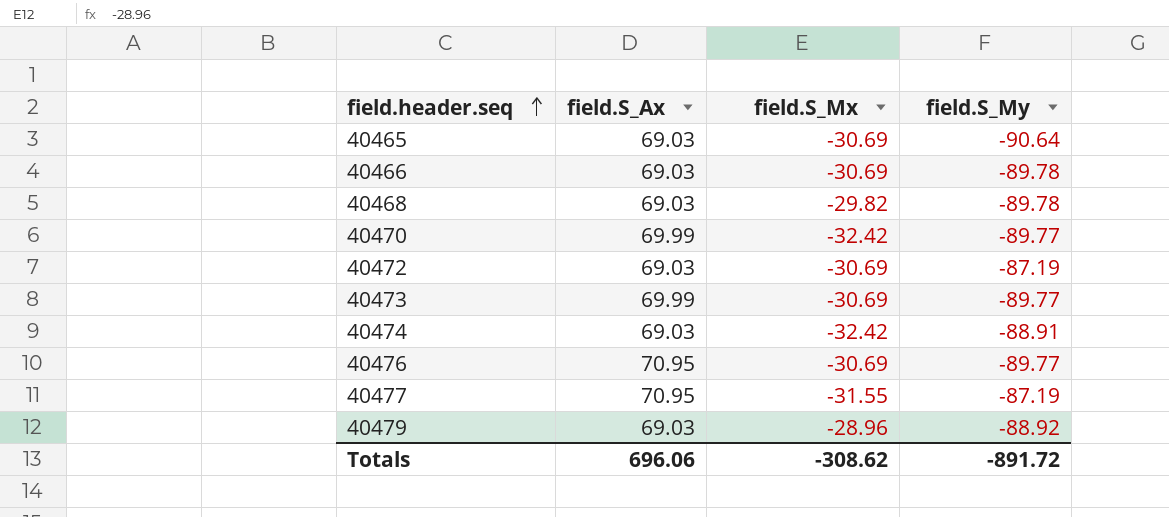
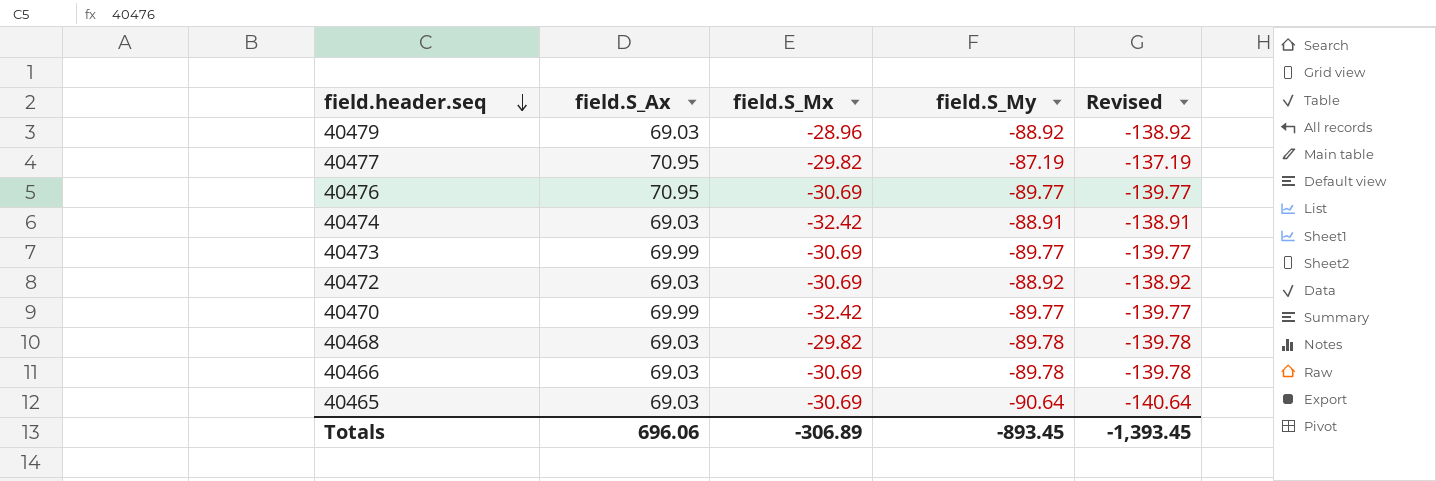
row order: field.header.seq ascending -> field.header.seq descending
column Revised | formula: none -> [field.S_My] - 50
40477 | field.S_Mx: -31.55 -> -29.82
40472 | field.S_My: -87.19 -> -88.92
Totals | field.S_Mx: -308.62 -> -306.89
Totals | field.S_My: -891.72 -> -893.45

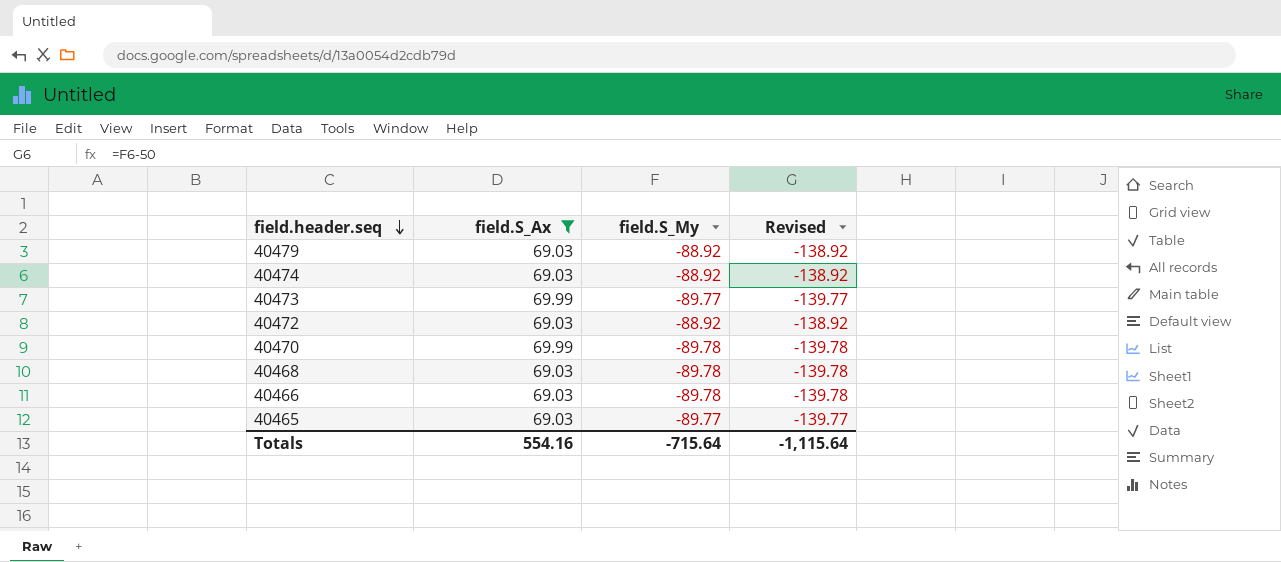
filter: none -> field.S_Ax != 70.95
column field.S_Mx | position: 3 -> none
40474 | field.S_My: -88.91 -> -88.92
40474 | Revised: -138.91 -> -138.92
40470 | field.S_My: -89.77 -> -89.78
40470 | Revised: -139.77 -> -139.78
40465 | field.S_My: -90.64 -> -89.77
40465 | Revised: -140.64 -> -139.77
Totals | field.S_Ax: 696.06 -> 554.16
Totals | field.S_My: -893.45 -> -715.64
Totals | Revised: -1,393.45 -> -1,115.64

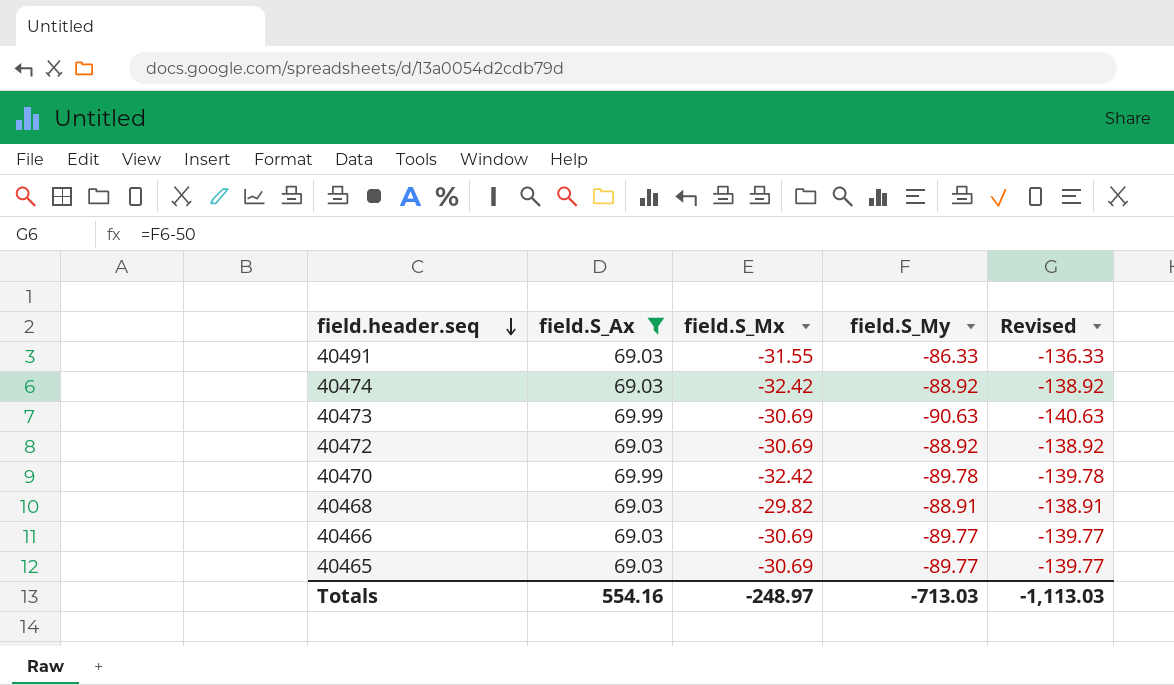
column field.S_Mx | position: none -> 3
row 40479: 69.03 | -88.92 | -138.92 -> none
row 40491: none -> 69.03 | -31.55 | -86.33 | -136.33
40473 | field.S_My: -89.77 -> -90.63
40473 | Revised: -139.77 -> -140.63
40468 | field.S_My: -89.78 -> -88.91
40468 | Revised: -139.78 -> -138.91
40466 | field.S_My: -89.78 -> -89.77
40466 | Revised: -139.78 -> -139.77
Totals | field.S_My: -715.64 -> -713.03
Totals | Revised: -1,115.64 -> -1,113.03

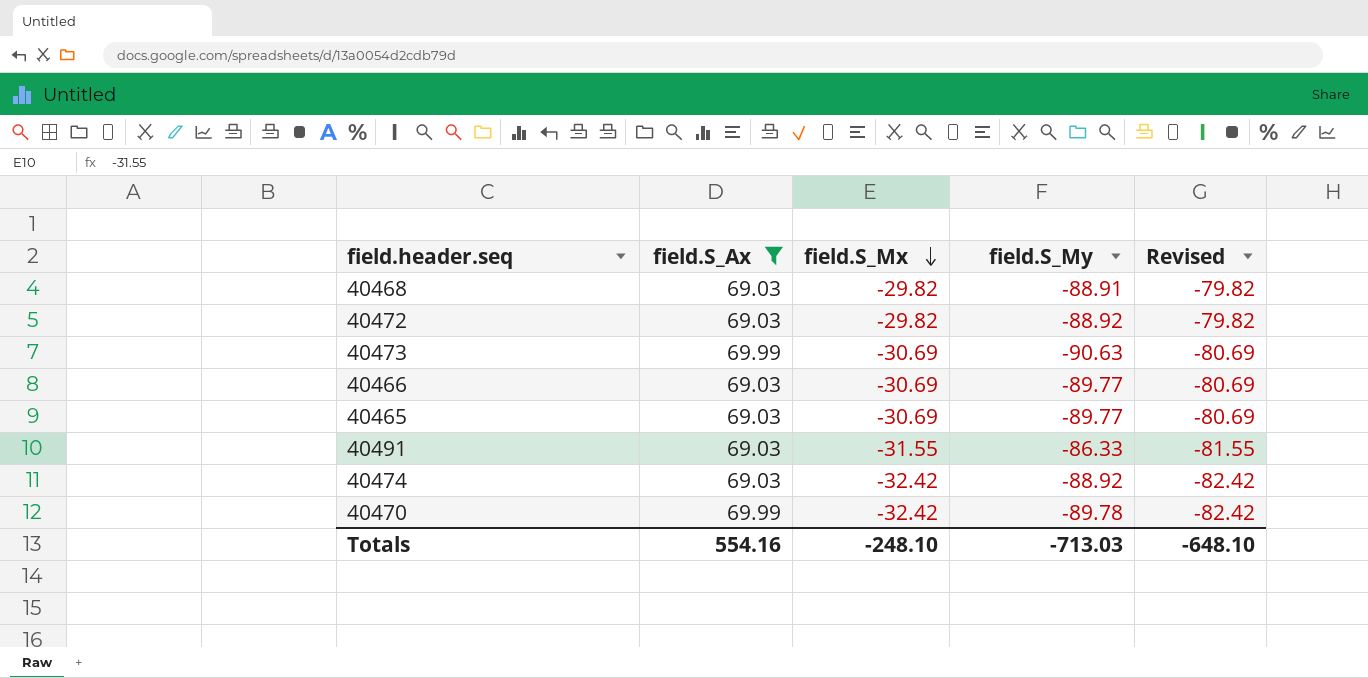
row order: field.header.seq descending -> field.S_Mx descending
column Revised | formula: [field.S_My] - 50 -> [field.S_Mx] - 50
40472 | field.S_Mx: -30.69 -> -29.82
Totals | field.S_Mx: -248.97 -> -248.10
Totals | Revised: -1,113.03 -> -648.10

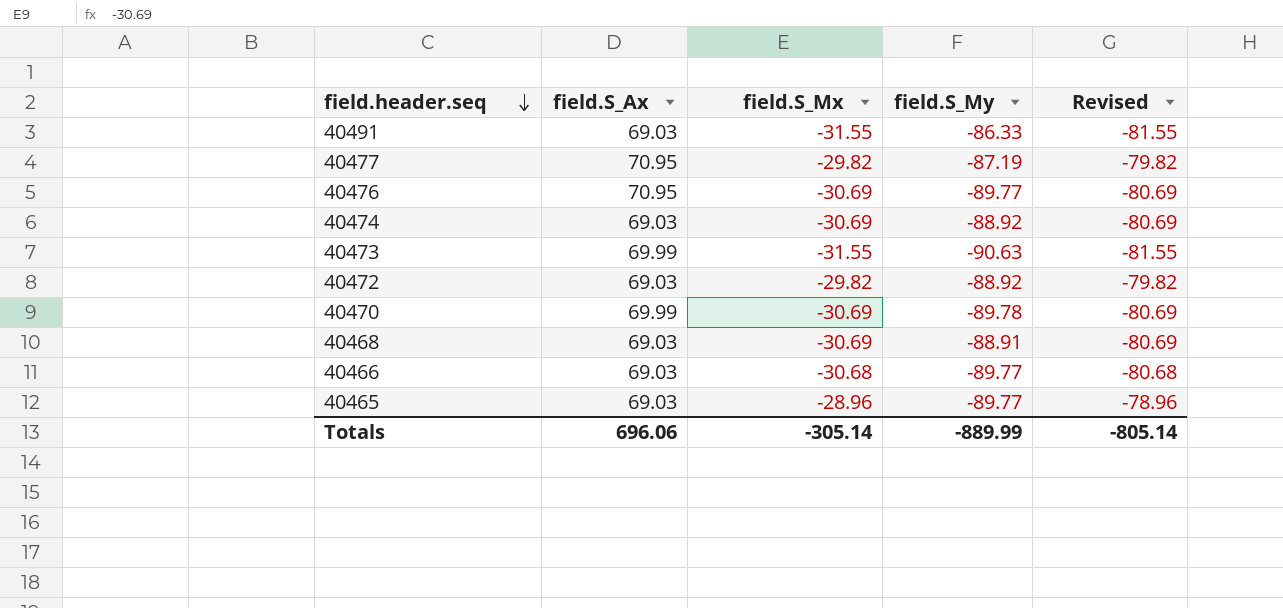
filter: field.S_Ax != 70.95 -> none
row order: field.S_Mx descending -> field.header.seq descending
40474 | field.S_Mx: -32.42 -> -30.69
40474 | Revised: -82.42 -> -80.69
40473 | field.S_Mx: -30.69 -> -31.55
40473 | Revised: -80.69 -> -81.55
40470 | field.S_Mx: -32.42 -> -30.69
40470 | Revised: -82.42 -> -80.69
40468 | field.S_Mx: -29.82 -> -30.69
40468 | Revised: -79.82 -> -80.69
40466 | field.S_Mx: -30.69 -> -30.68
40466 | Revised: -80.69 -> -80.68
40465 | field.S_Mx: -30.69 -> -28.96
40465 | Revised: -80.69 -> -78.96
Totals | field.S_Ax: 554.16 -> 696.06
Totals | field.S_Mx: -248.10 -> -305.14
Totals | field.S_My: -713.03 -> -889.99
Totals | Revised: -648.10 -> -805.14

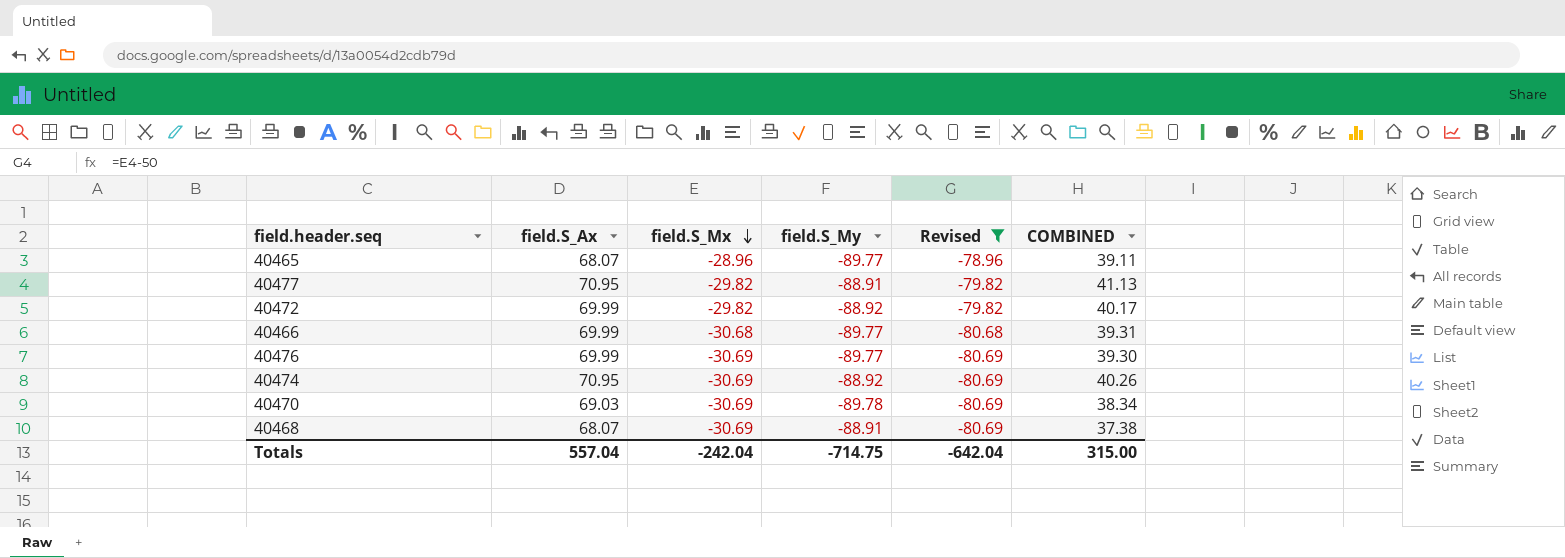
filter: none -> Revised != -81.55
row order: field.header.seq descending -> field.S_Mx descending
column COMBINED | formula: none -> [field.S_Ax] + [field.S_Mx]
40465 | field.S_Ax: 69.03 -> 68.07
40477 | field.S_My: -87.19 -> -88.91
40472 | field.S_Ax: 69.03 -> 69.99
40466 | field.S_Ax: 69.03 -> 69.99
40476 | field.S_Ax: 70.95 -> 69.99
40474 | field.S_Ax: 69.03 -> 70.95
40470 | field.S_Ax: 69.99 -> 69.03
40468 | field.S_Ax: 69.03 -> 68.07
Totals | field.S_Ax: 696.06 -> 557.04
Totals | field.S_Mx: -305.14 -> -242.04
Totals | field.S_My: -889.99 -> -714.75
Totals | Revised: -805.14 -> -642.04

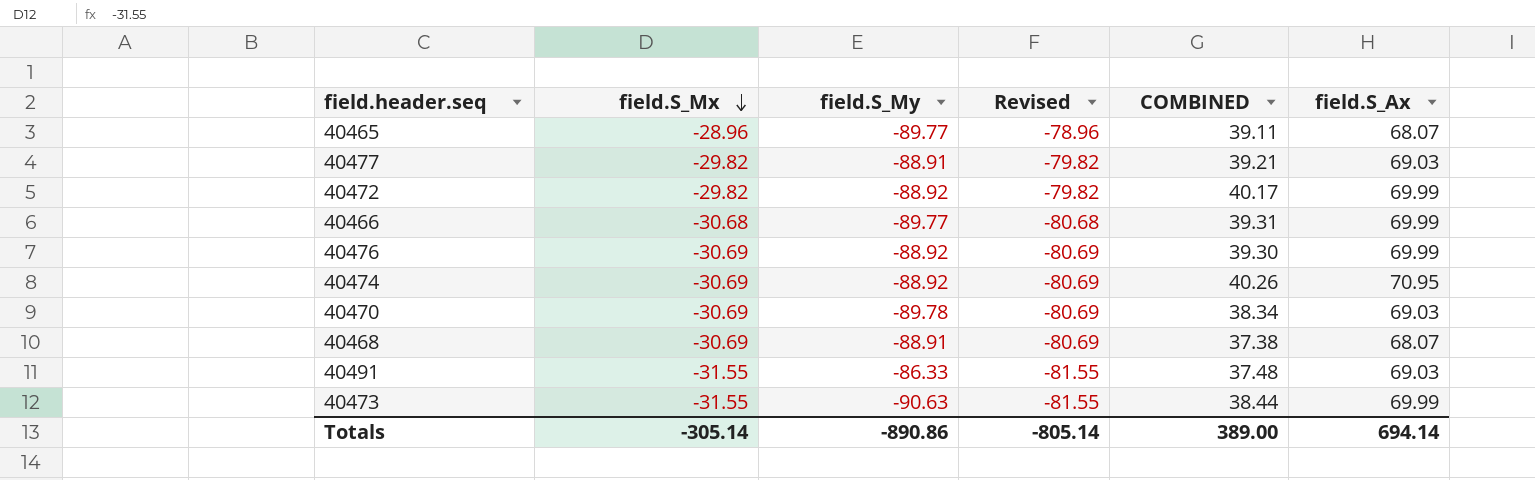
filter: Revised != -81.55 -> none
column field.S_Ax | position: 2 -> 6
40477 | COMBINED: 41.13 -> 39.21
40477 | field.S_Ax: 70.95 -> 69.03
40476 | field.S_My: -89.77 -> -88.92
Totals | field.S_Mx: -242.04 -> -305.14
Totals | field.S_My: -714.75 -> -890.86
Totals | Revised: -642.04 -> -805.14
Totals | COMBINED: 315.00 -> 389.00
Totals | field.S_Ax: 557.04 -> 694.14

